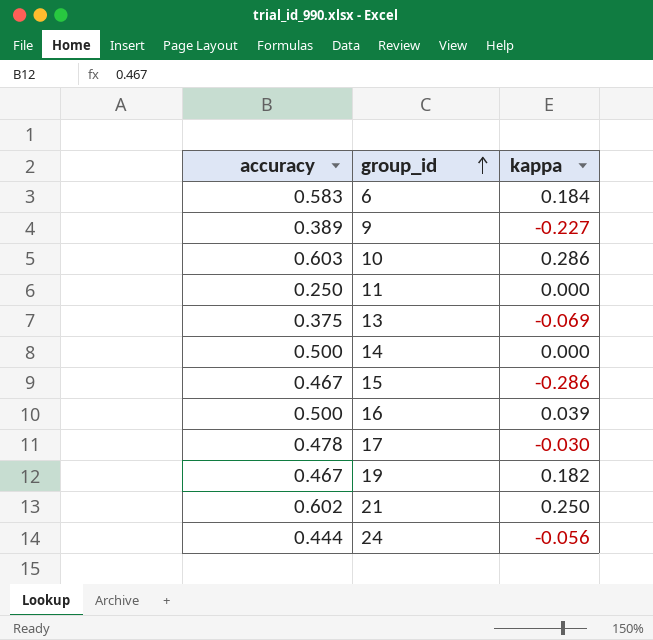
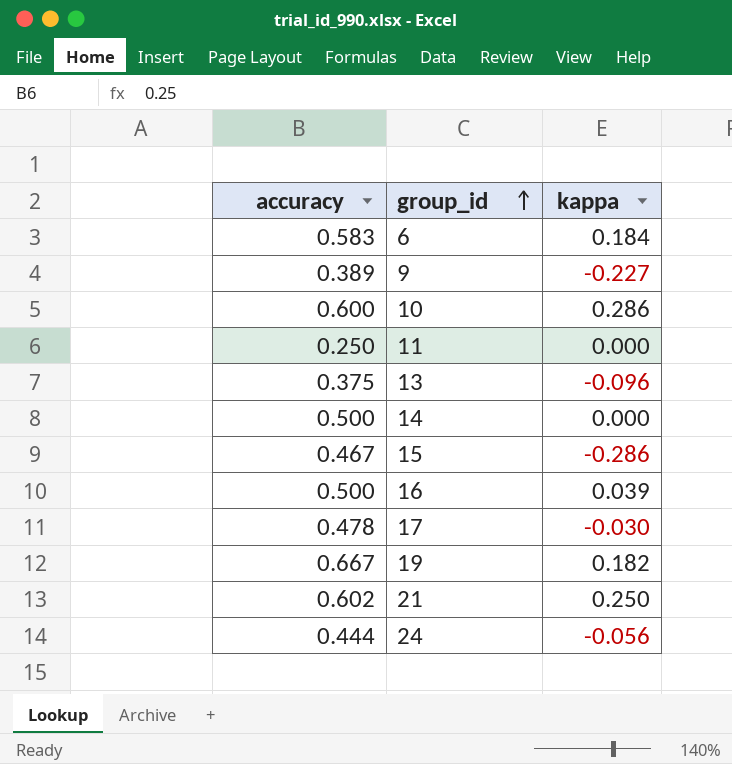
10 | accuracy: 0.603 -> 0.600
13 | kappa: -0.069 -> -0.096
19 | accuracy: 0.467 -> 0.667

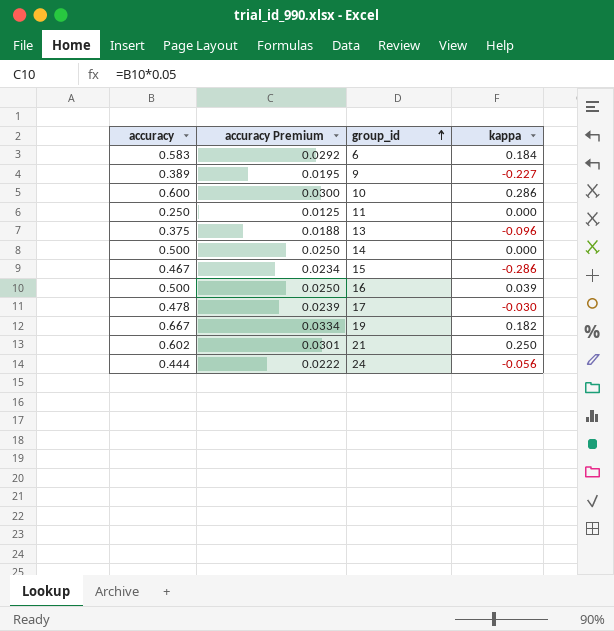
column accuracy Premium | formula: none -> [accuracy] * 0.05

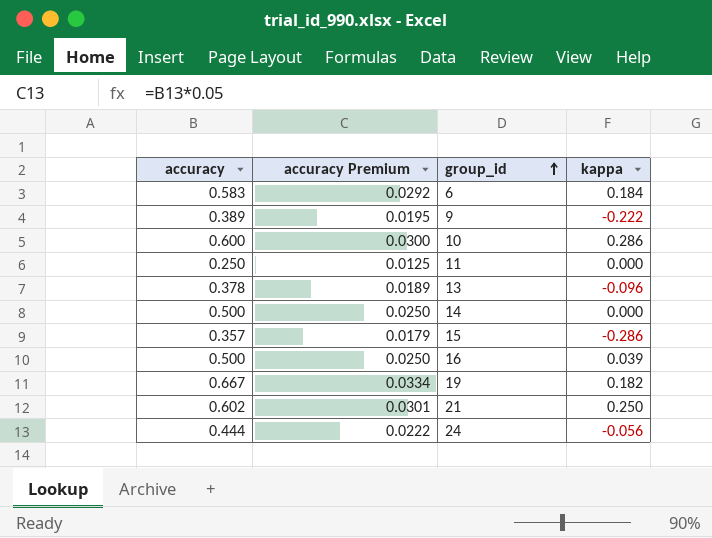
row 17: 0.478 | 0.0239 | -0.030 -> none
9 | kappa: -0.227 -> -0.222
13 | accuracy: 0.375 -> 0.378
13 | accuracy Premium: 0.0188 -> 0.0189
15 | accuracy: 0.467 -> 0.357
15 | accuracy Premium: 0.0234 -> 0.0179

